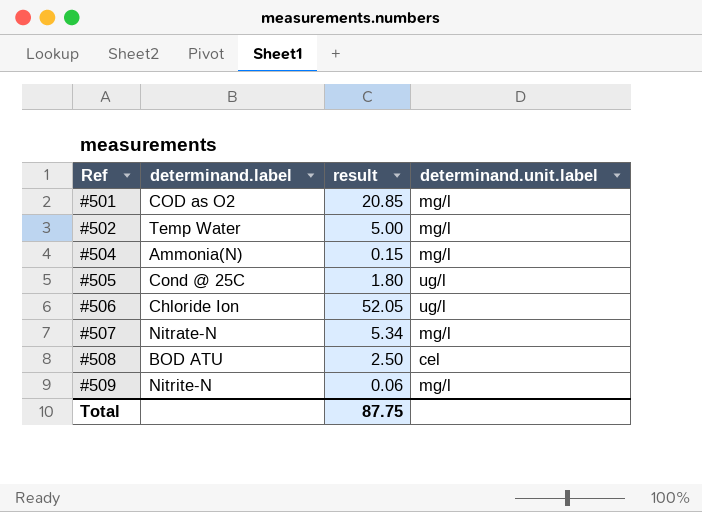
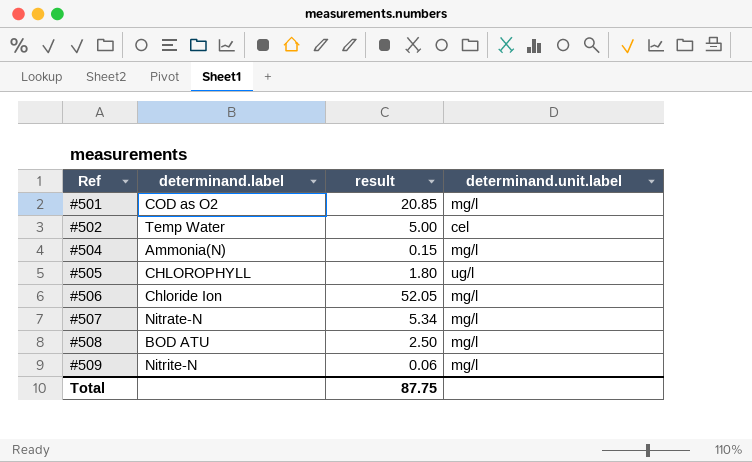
#502 | determinand.unit.label: mg/l -> cel
#505 | determinand.label: Cond @ 25C -> CHLOROPHYLL
#506 | determinand.unit.label: ug/l -> mg/l
#508 | determinand.unit.label: cel -> mg/l

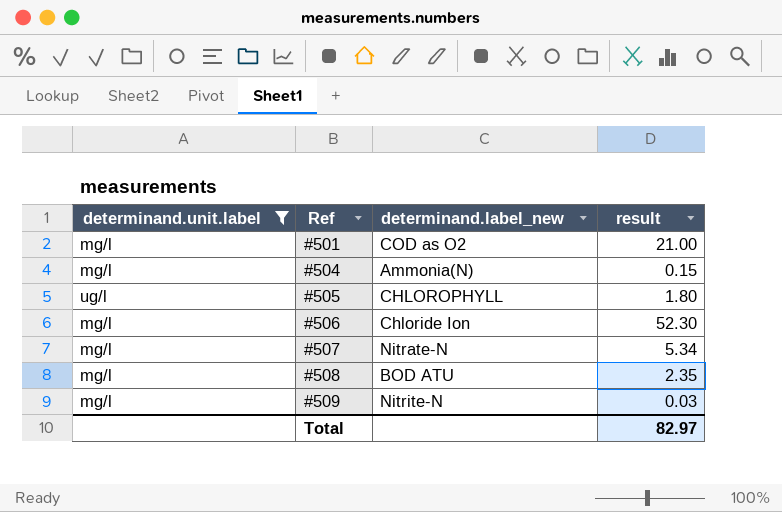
filter: none -> determinand.unit.label != cel
column determinand.unit.label | position: 4 -> 1
column name: determinand.label -> determinand.label_new
#501 | result: 20.85 -> 21.00
#506 | result: 52.05 -> 52.30
#508 | result: 2.50 -> 2.35
#509 | result: 0.06 -> 0.03
Total | result: 87.75 -> 82.97

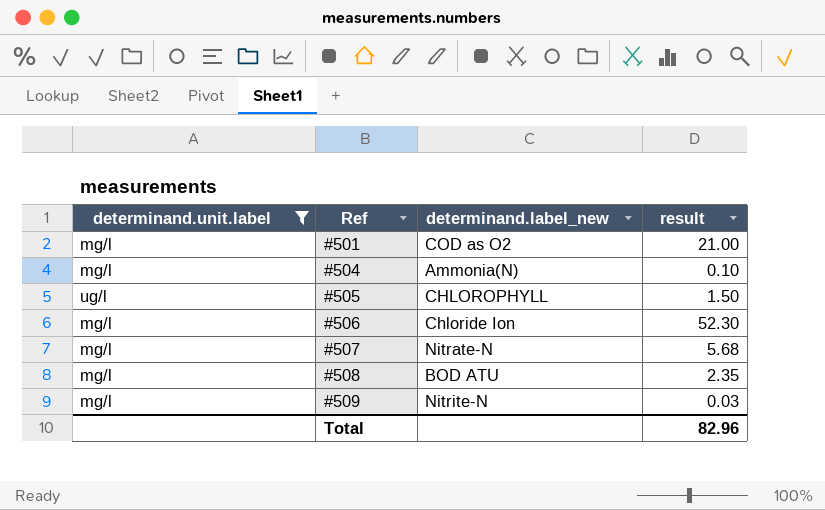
#504 | result: 0.15 -> 0.10
#505 | result: 1.80 -> 1.50
#507 | result: 5.34 -> 5.68
Total | result: 82.97 -> 82.96

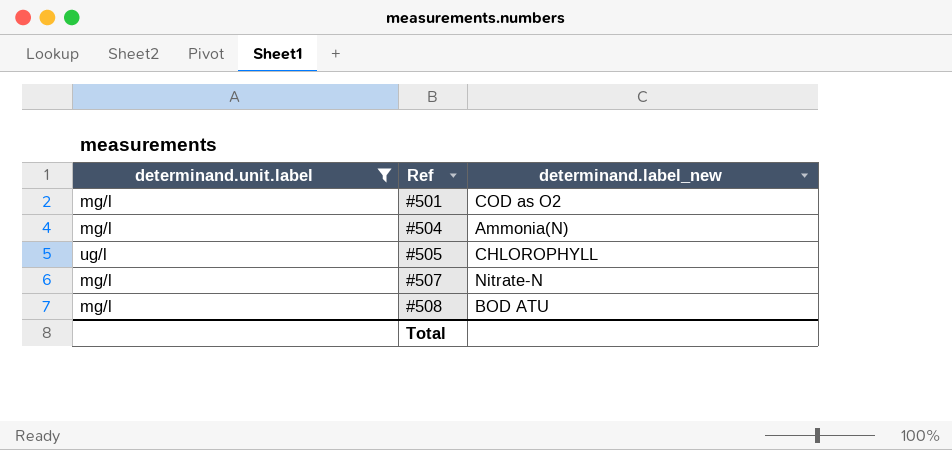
column result | position: 4 -> none
row #506: mg/l | Chloride Ion | 52.30 -> none
row #509: mg/l | Nitrite-N | 0.03 -> none

